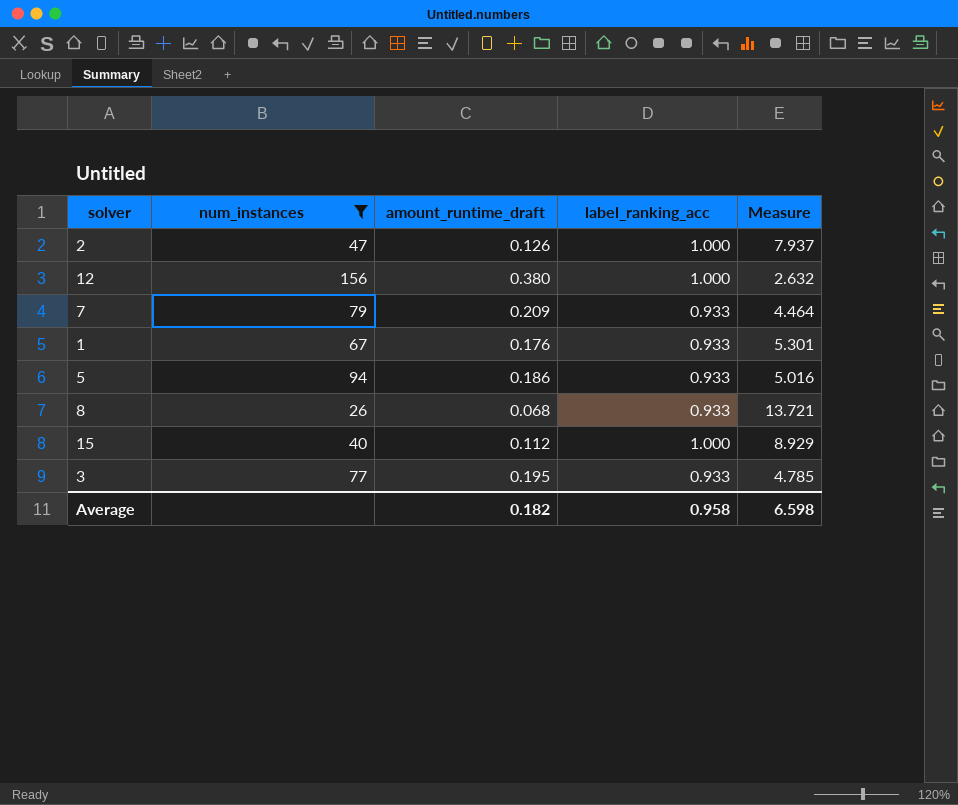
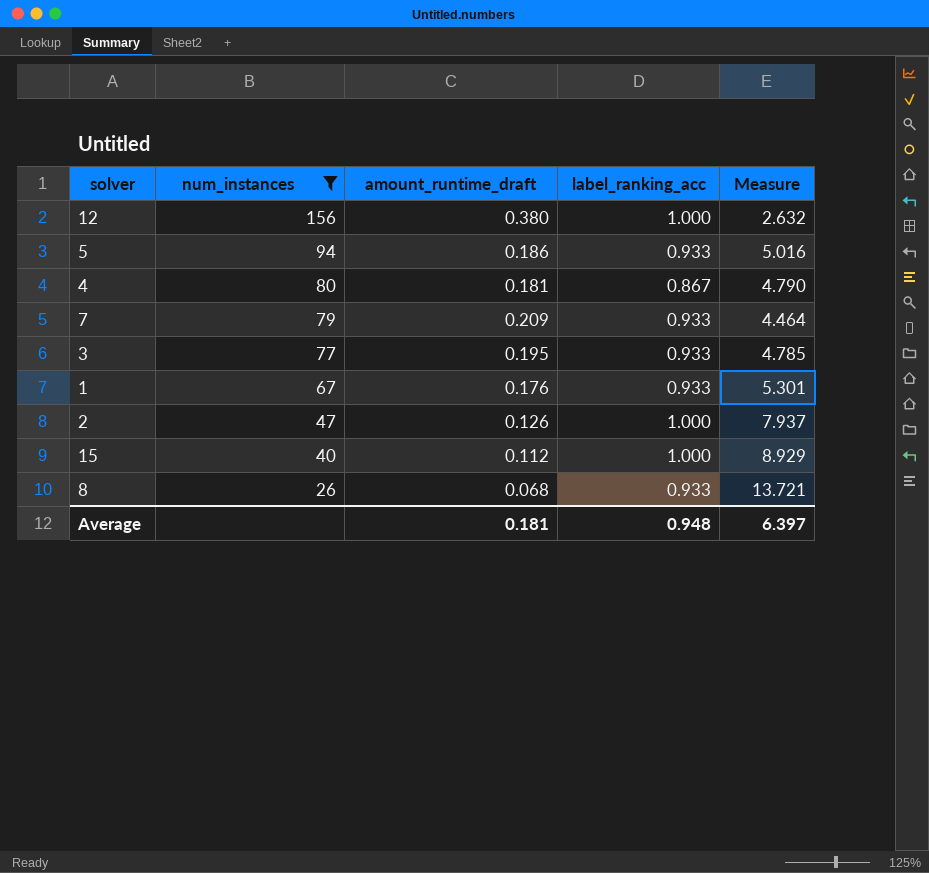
row order: none -> num_instances descending
row 4: none -> 80 | 0.181 | 0.867 | 4.790
Average | amount_runtime_draft: 0.182 -> 0.181
Average | label_ranking_acc: 0.958 -> 0.948
Average | Measure: 6.598 -> 6.397

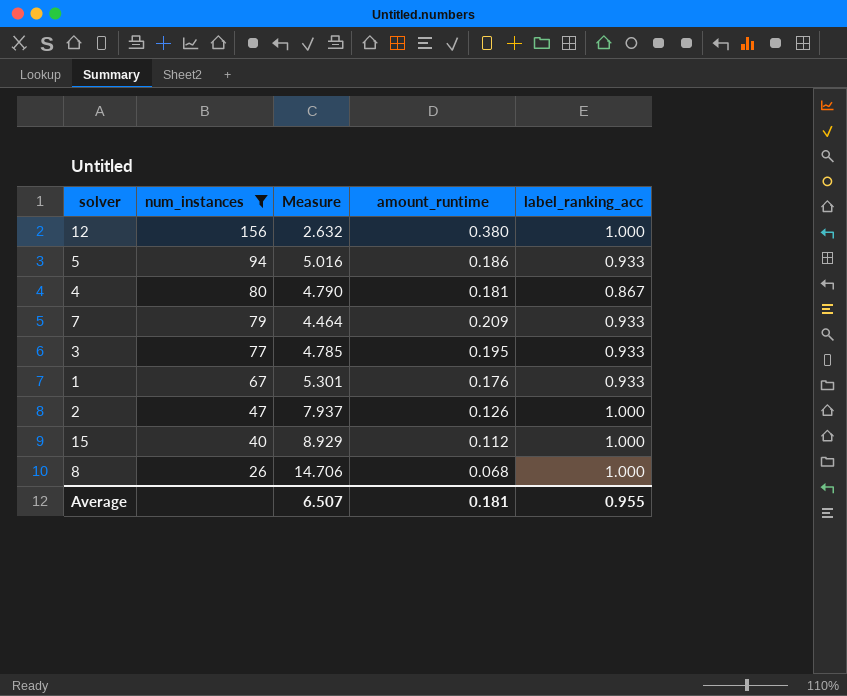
column Measure | position: 5 -> 3
column name: amount_runtime_draft -> amount_runtime
8 | Measure: 13.721 -> 14.706
8 | label_ranking_acc: 0.933 -> 1.000
Average | Measure: 6.397 -> 6.507
Average | label_ranking_acc: 0.948 -> 0.955

